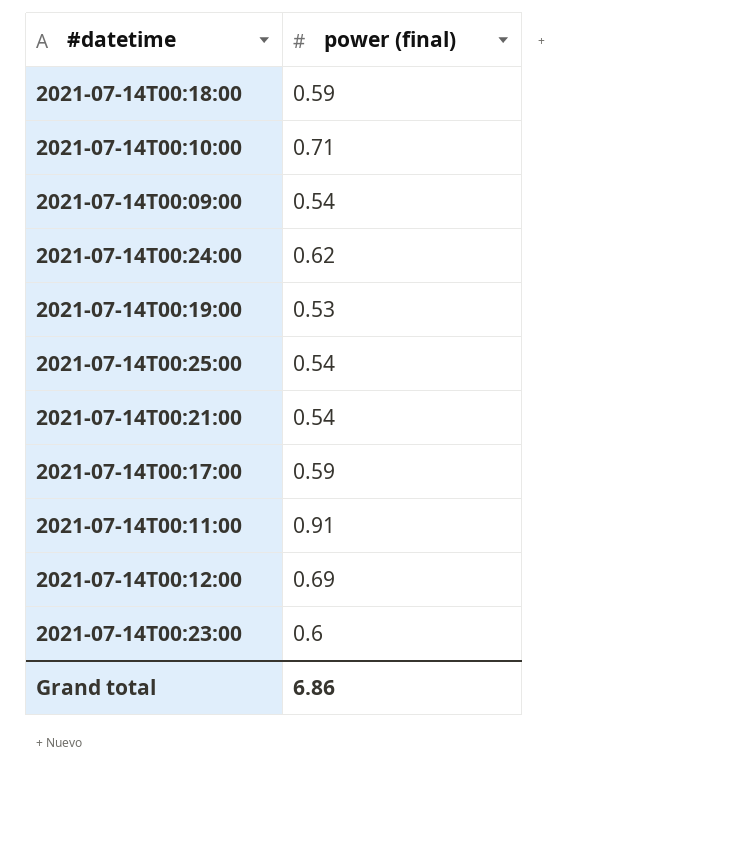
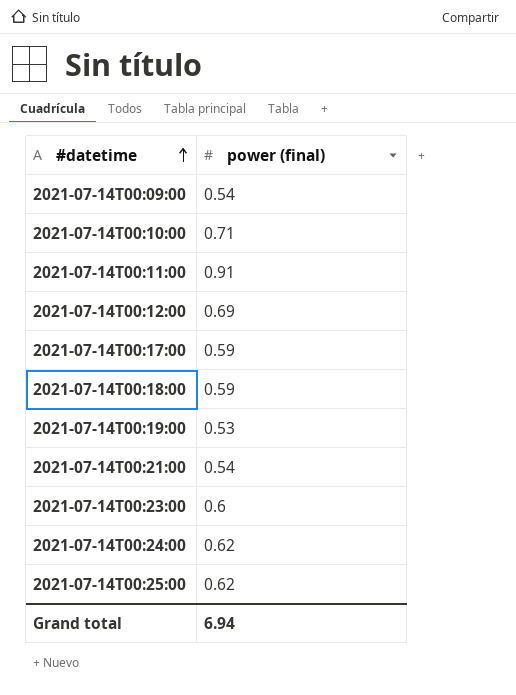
row order: none -> #datetime ascending
2021-07-14T00:25:00 | power (final): 0.54 -> 0.62
Grand total | power (final): 6.86 -> 6.94

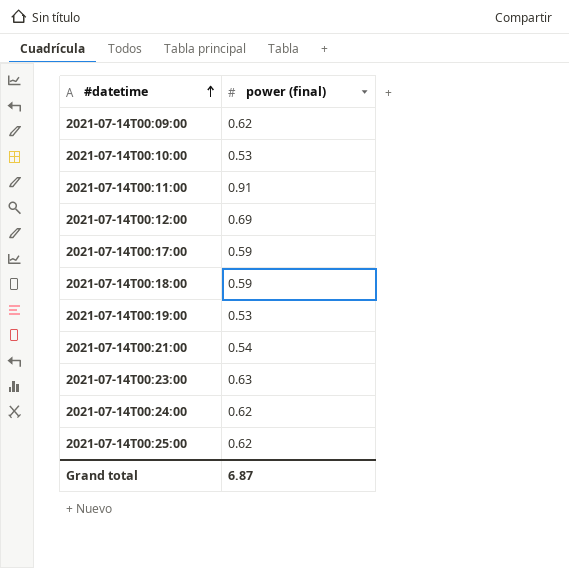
2021-07-14T00:09:00 | power (final): 0.54 -> 0.62
2021-07-14T00:10:00 | power (final): 0.71 -> 0.53
2021-07-14T00:23:00 | power (final): 0.6 -> 0.63
Grand total | power (final): 6.94 -> 6.87

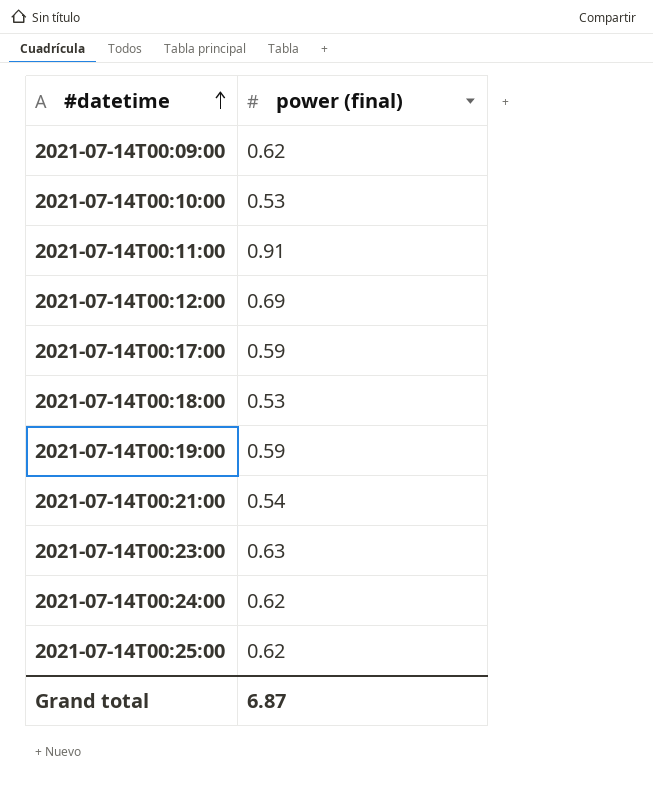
2021-07-14T00:18:00 | power (final): 0.59 -> 0.53
2021-07-14T00:19:00 | power (final): 0.53 -> 0.59

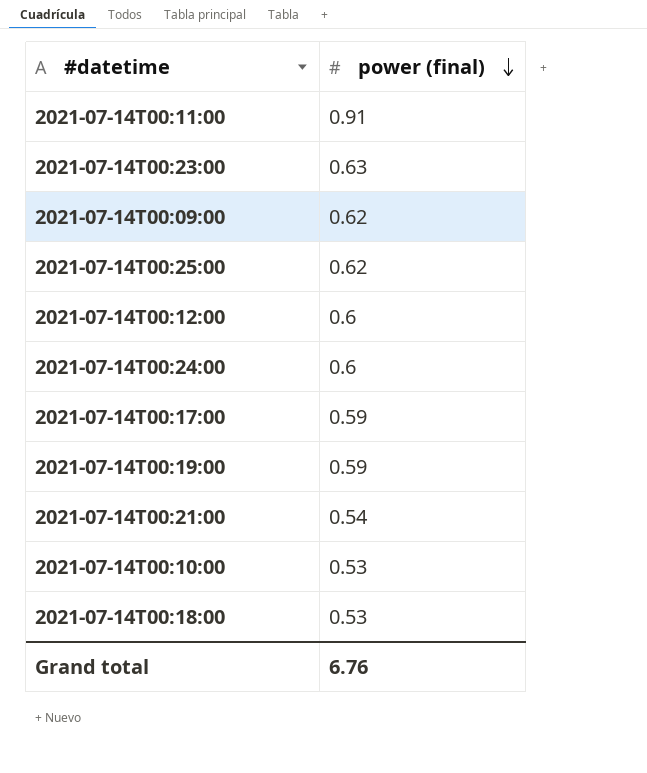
row order: #datetime ascending -> power (final) descending
2021-07-14T00:12:00 | power (final): 0.69 -> 0.6
2021-07-14T00:24:00 | power (final): 0.62 -> 0.6
Grand total | power (final): 6.87 -> 6.76

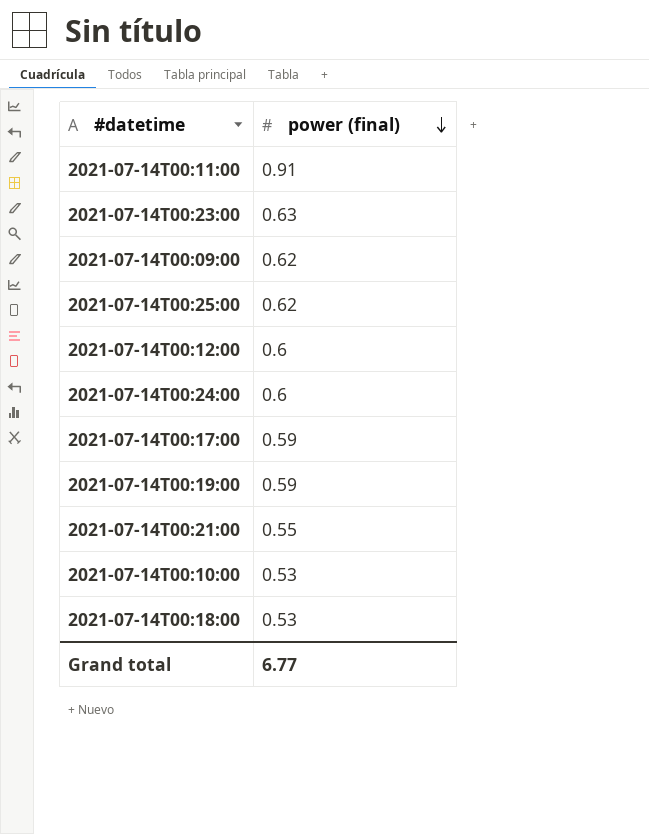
2021-07-14T00:21:00 | power (final): 0.54 -> 0.55
Grand total | power (final): 6.76 -> 6.77

